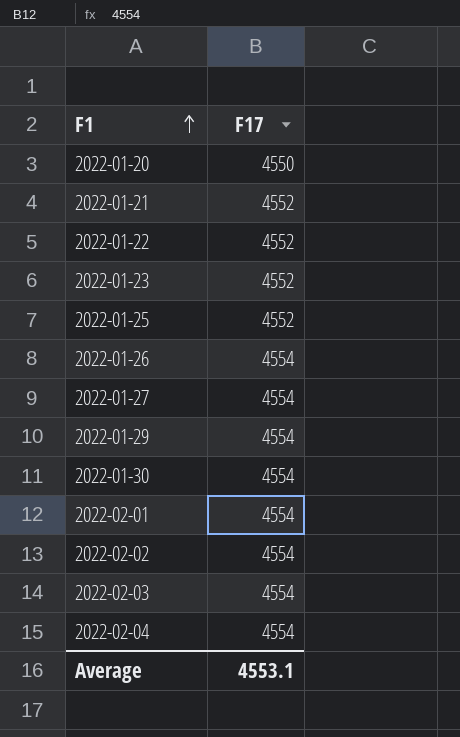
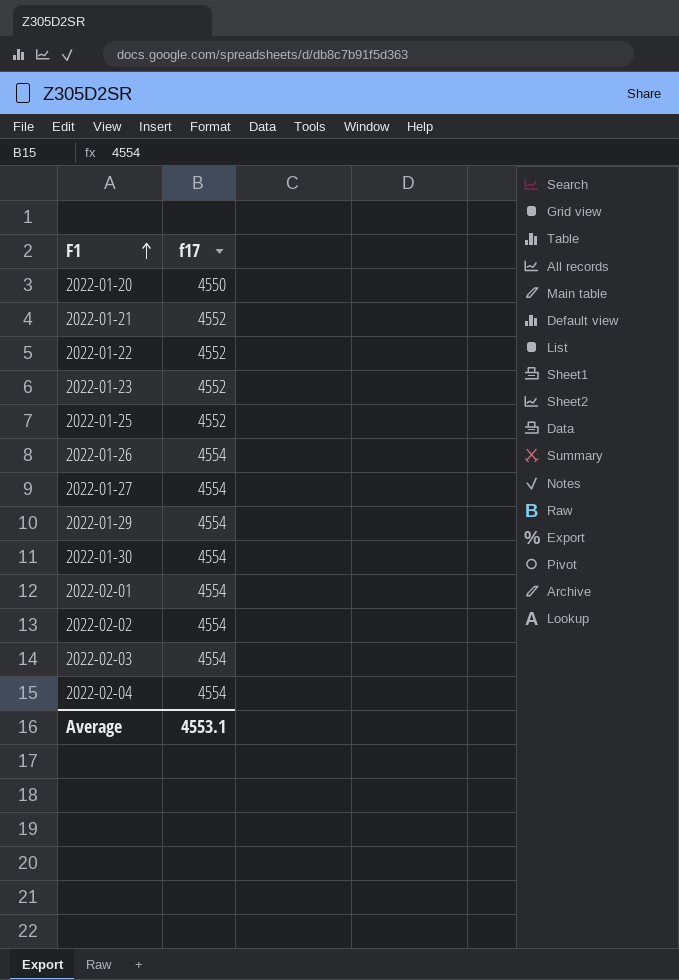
column name: F17 -> f17

